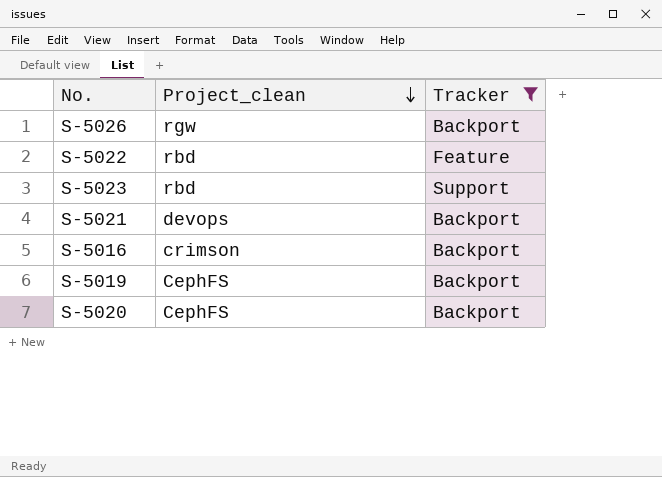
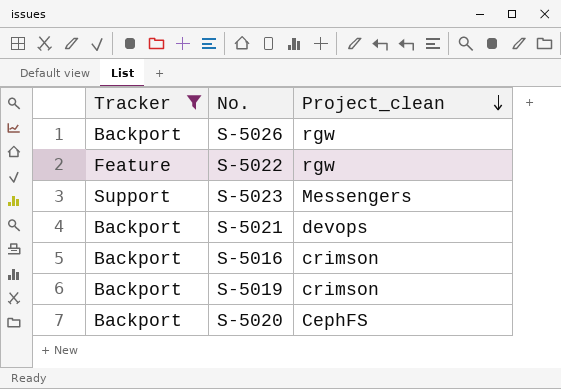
column Tracker | position: 3 -> 1
S-5022 | Project_clean: rbd -> rgw
S-5023 | Project_clean: rbd -> Messengers
S-5019 | Project_clean: CephFS -> crimson

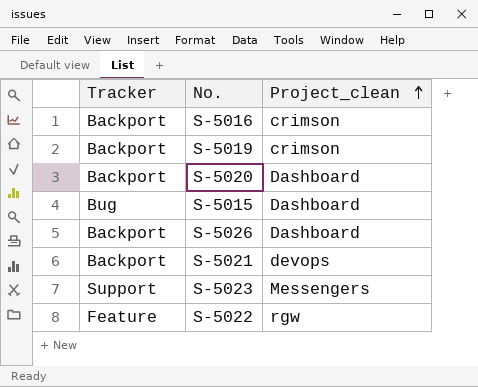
filter: Tracker != Bug -> none
row order: Project_clean descending -> Project_clean ascending
S-5020 | Project_clean: CephFS -> Dashboard
S-5026 | Project_clean: rgw -> Dashboard

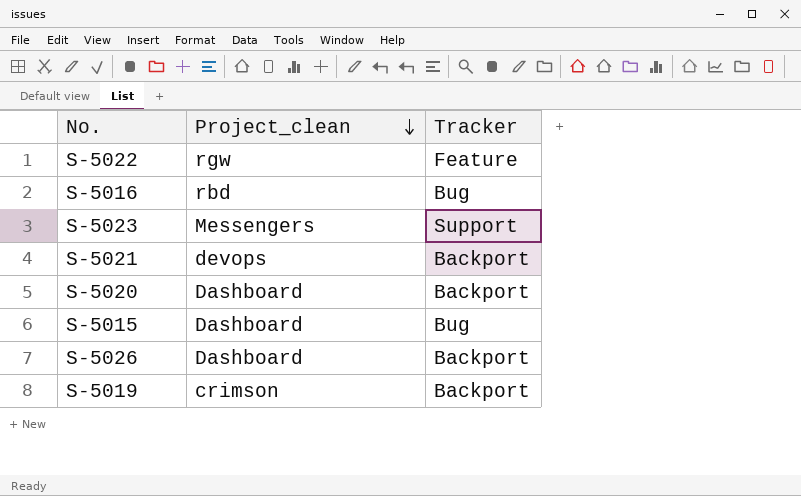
row order: Project_clean ascending -> Project_clean descending
column Tracker | position: 1 -> 3
S-5016 | Project_clean: crimson -> rbd
S-5016 | Tracker: Backport -> Bug

